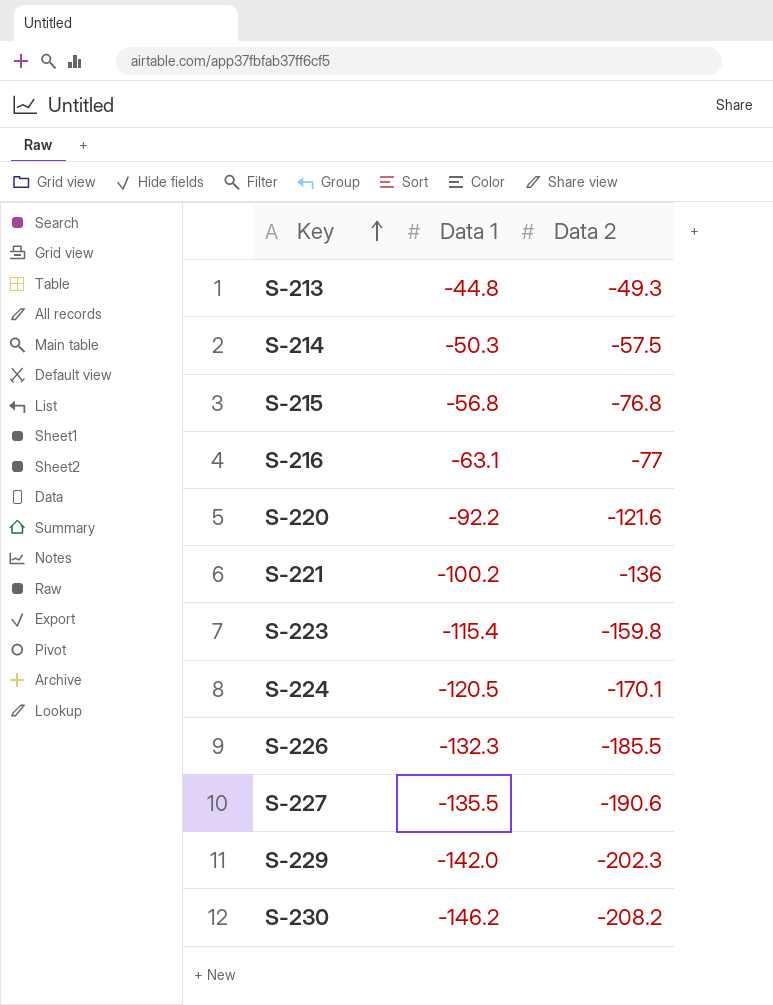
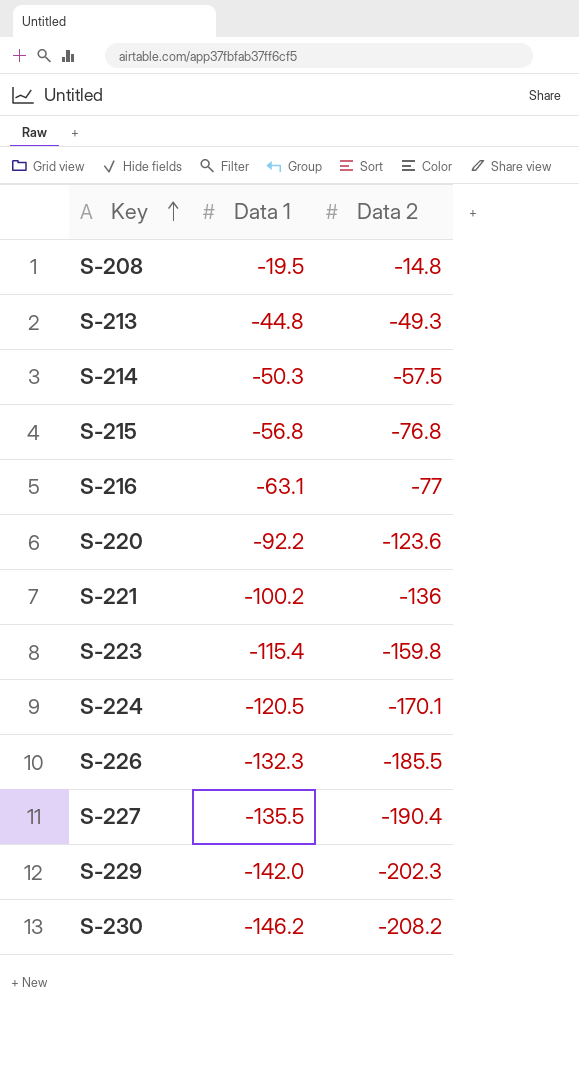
row S-208: none -> -19.5 | -14.8
S-220 | Data 2: -121.6 -> -123.6
S-227 | Data 2: -190.6 -> -190.4

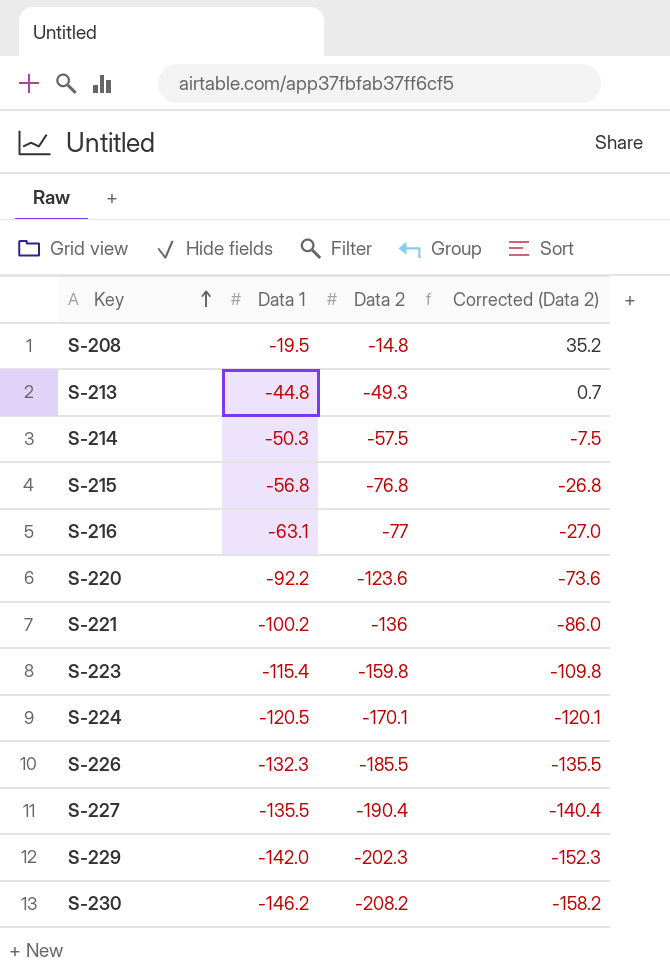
column Corrected (Data 2) | formula: none -> [Data 2] + 50

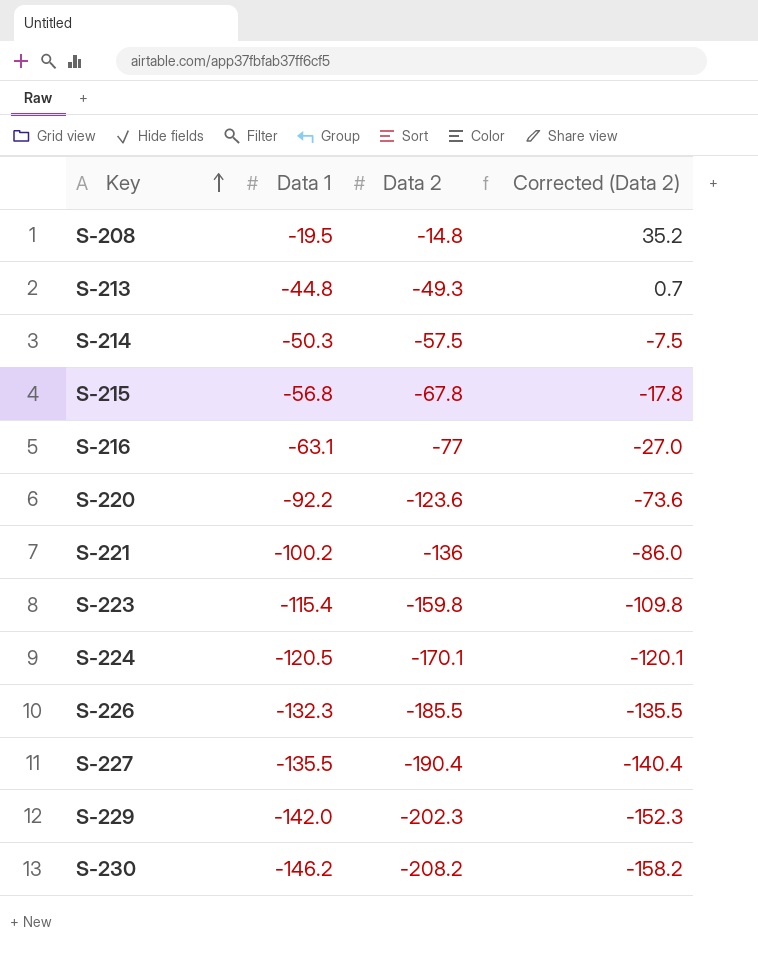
S-215 | Data 2: -76.8 -> -67.8
S-215 | Corrected (Data 2): -26.8 -> -17.8

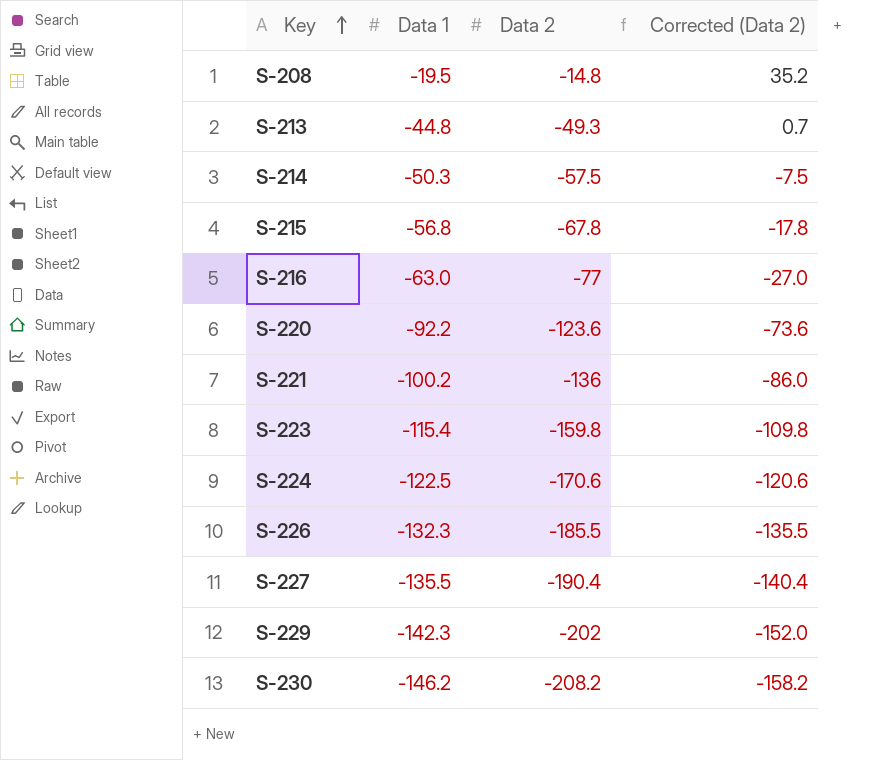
S-216 | Data 1: -63.1 -> -63.0
S-224 | Data 1: -120.5 -> -122.5
S-224 | Data 2: -170.1 -> -170.6
S-224 | Corrected (Data 2): -120.1 -> -120.6
S-229 | Data 1: -142.0 -> -142.3
S-229 | Data 2: -202.3 -> -202
S-229 | Corrected (Data 2): -152.3 -> -152.0

